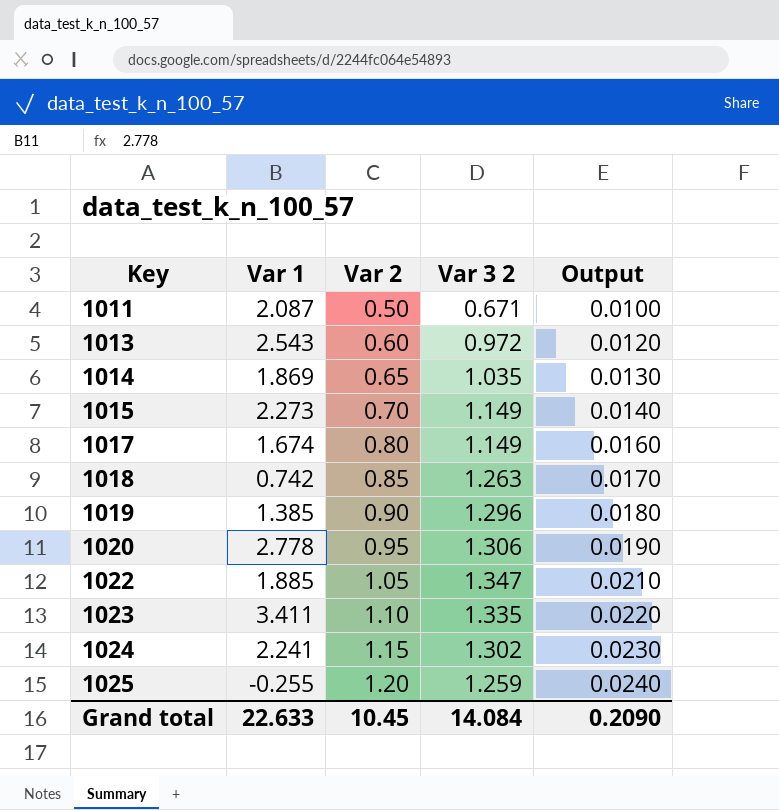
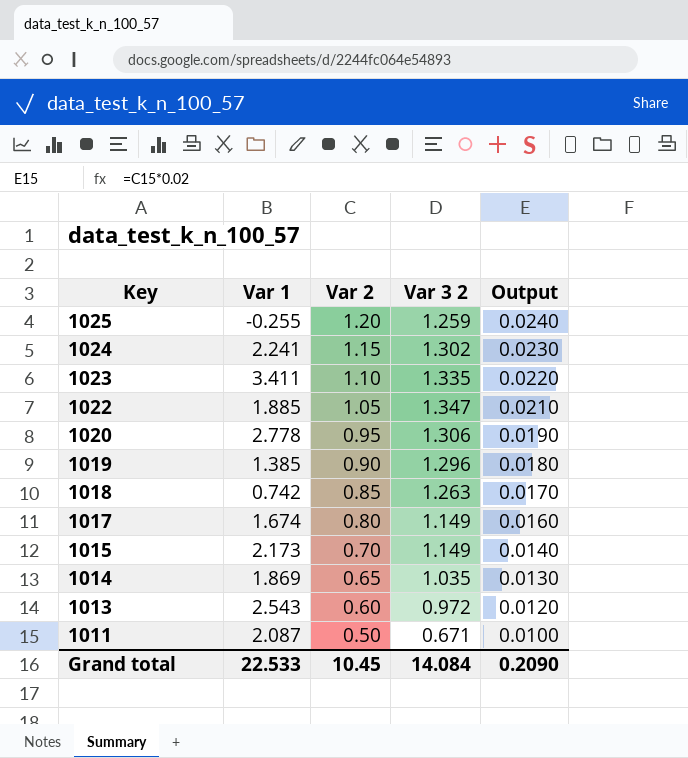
row order: Key ascending -> Key descending
1015 | Var 1: 2.273 -> 2.173
Grand total | Var 1: 22.633 -> 22.533

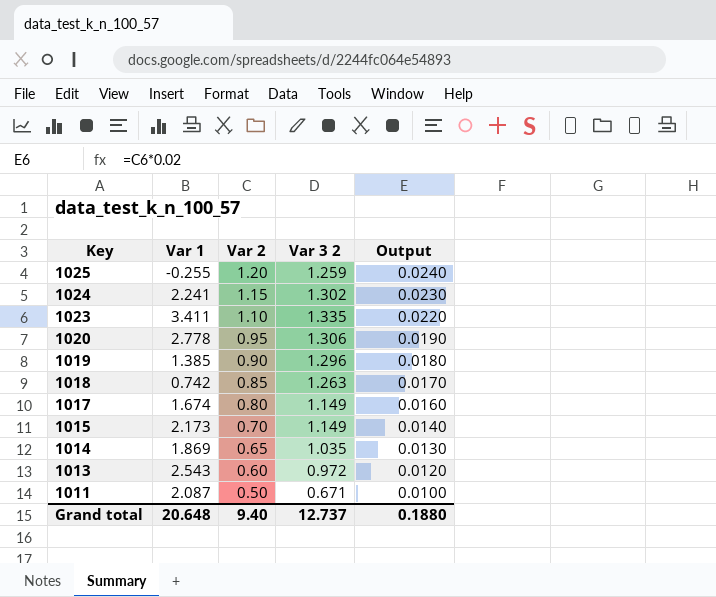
row 1022: 1.885 | 1.05 | 1.347 | 0.0210 -> none
Grand total | Var 1: 22.533 -> 20.648
Grand total | Var 2: 10.45 -> 9.40
Grand total | Var 3 2: 14.084 -> 12.737
Grand total | Output: 0.2090 -> 0.1880

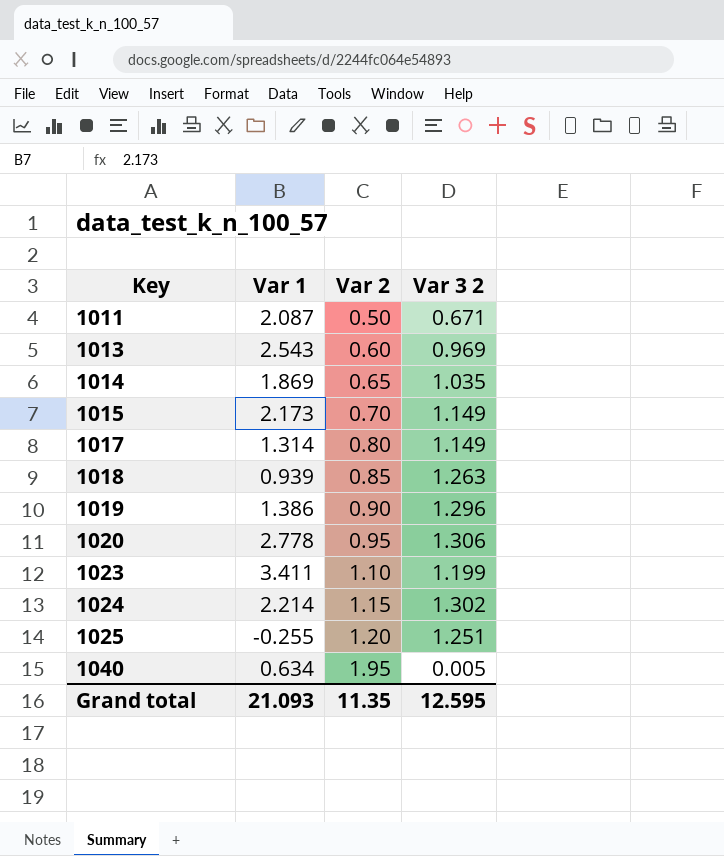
row order: Key descending -> Key ascending
column Output | formula: [Var 2] * 0.02 -> none
1013 | Var 3 2: 0.972 -> 0.969
1017 | Var 1: 1.674 -> 1.314
1018 | Var 1: 0.742 -> 0.939
1019 | Var 1: 1.385 -> 1.386
1023 | Var 3 2: 1.335 -> 1.199
1024 | Var 1: 2.241 -> 2.214
1025 | Var 3 2: 1.259 -> 1.251
row 1040: none -> 0.634 | 1.95 | 0.005
Grand total | Var 1: 20.648 -> 21.093
Grand total | Var 2: 9.40 -> 11.35
Grand total | Var 3 2: 12.737 -> 12.595

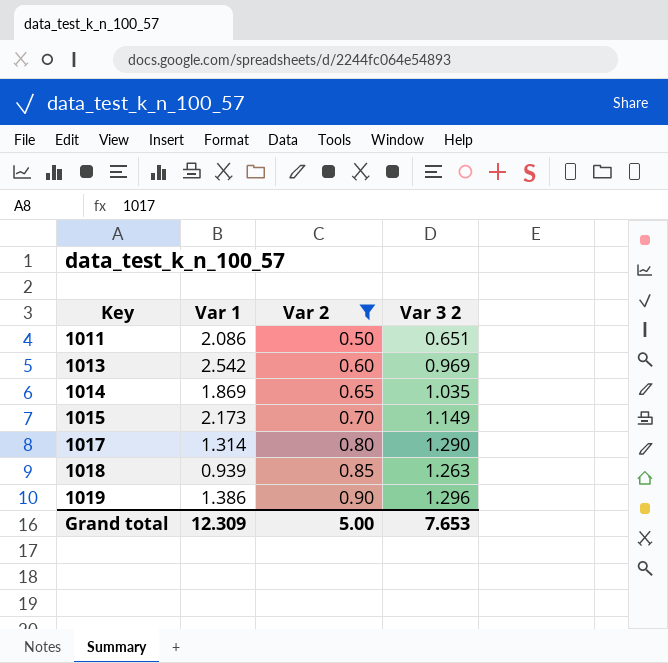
filter: none -> Var 2 <= 0.90
1011 | Var 1: 2.087 -> 2.086
1011 | Var 3 2: 0.671 -> 0.651
1013 | Var 1: 2.543 -> 2.542
1017 | Var 3 2: 1.149 -> 1.290
Grand total | Var 1: 21.093 -> 12.309
Grand total | Var 2: 11.35 -> 5.00
Grand total | Var 3 2: 12.595 -> 7.653

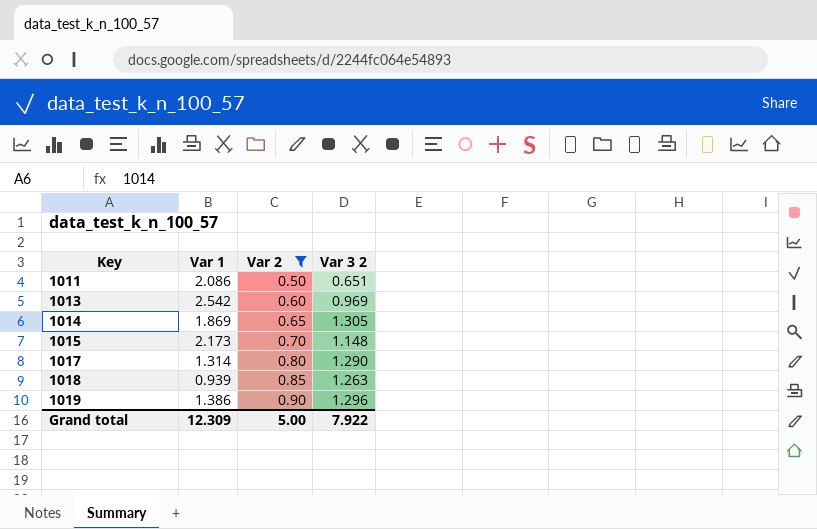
1014 | Var 3 2: 1.035 -> 1.305
1015 | Var 3 2: 1.149 -> 1.148
Grand total | Var 3 2: 7.653 -> 7.922

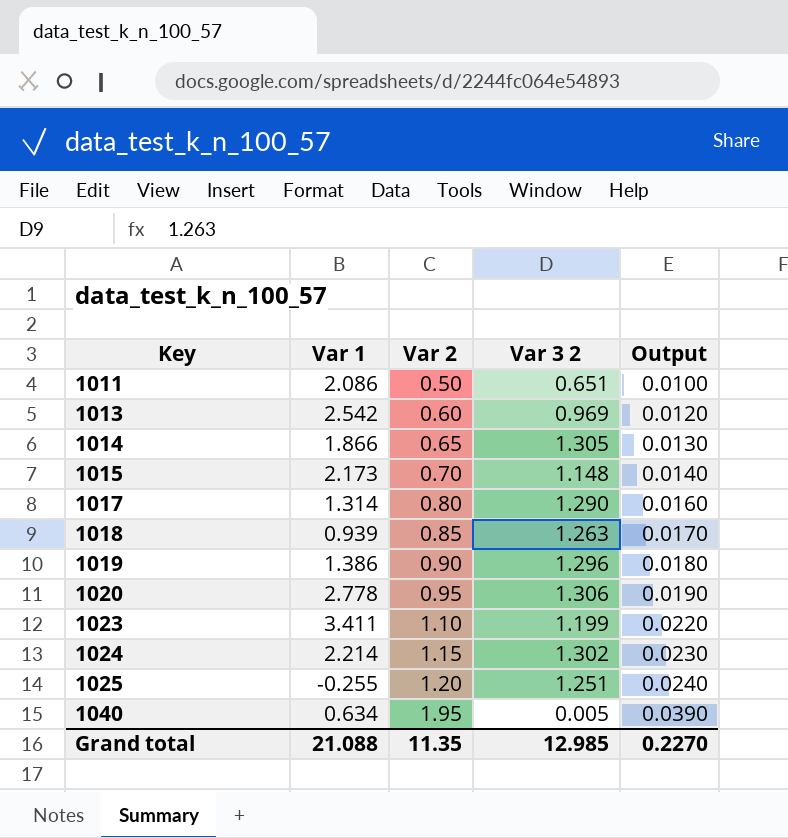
filter: Var 2 <= 0.90 -> none
column Output | formula: none -> [Var 2] * 0.02
1014 | Var 1: 1.869 -> 1.866
Grand total | Var 1: 12.309 -> 21.088
Grand total | Var 2: 5.00 -> 11.35
Grand total | Var 3 2: 7.922 -> 12.985

